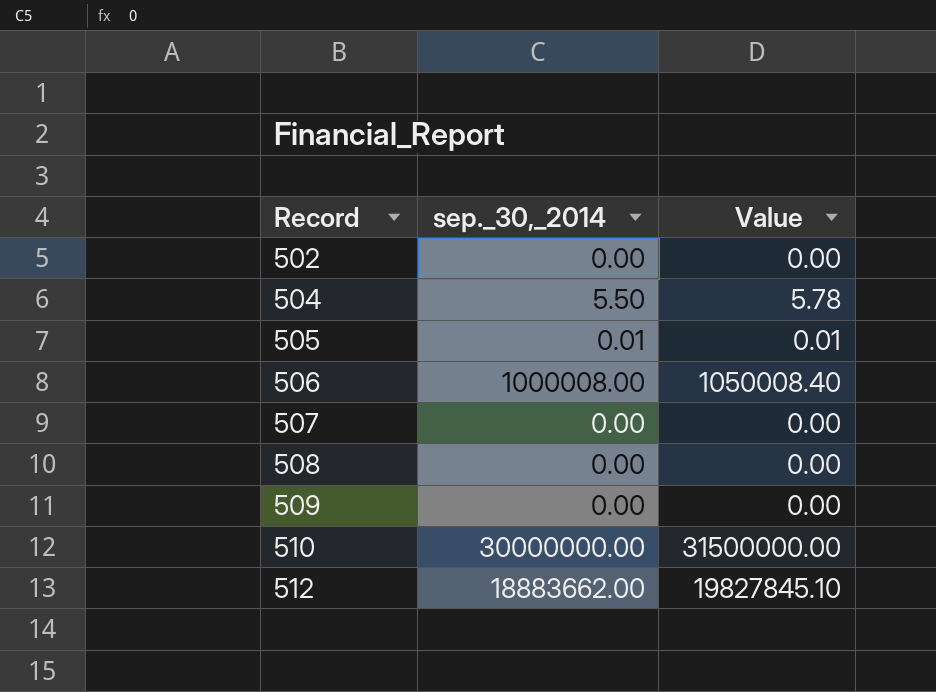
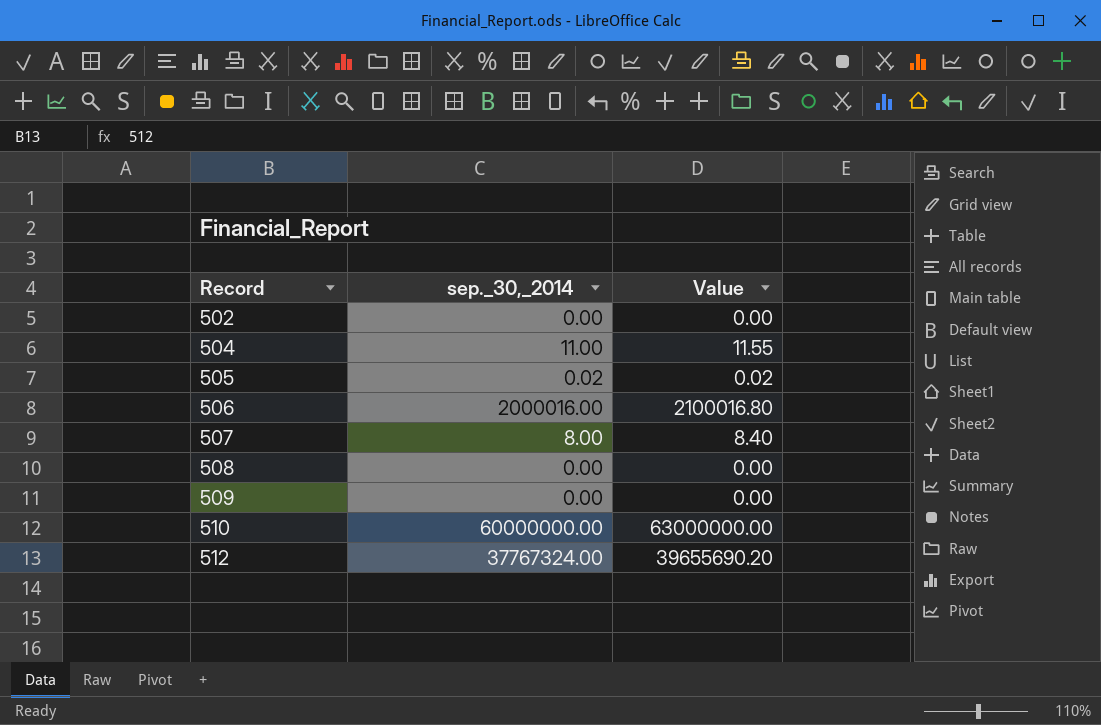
504 | sep._30,_2014: 5.50 -> 11.00
504 | Value: 5.78 -> 11.55
505 | sep._30,_2014: 0.01 -> 0.02
505 | Value: 0.01 -> 0.02
506 | sep._30,_2014: 1000008.00 -> 2000016.00
506 | Value: 1050008.40 -> 2100016.80
507 | sep._30,_2014: 0.00 -> 8.00
507 | Value: 0.00 -> 8.40
510 | sep._30,_2014: 30000000.00 -> 60000000.00
510 | Value: 31500000.00 -> 63000000.00
512 | sep._30,_2014: 18883662.00 -> 37767324.00
512 | Value: 19827845.10 -> 39655690.20

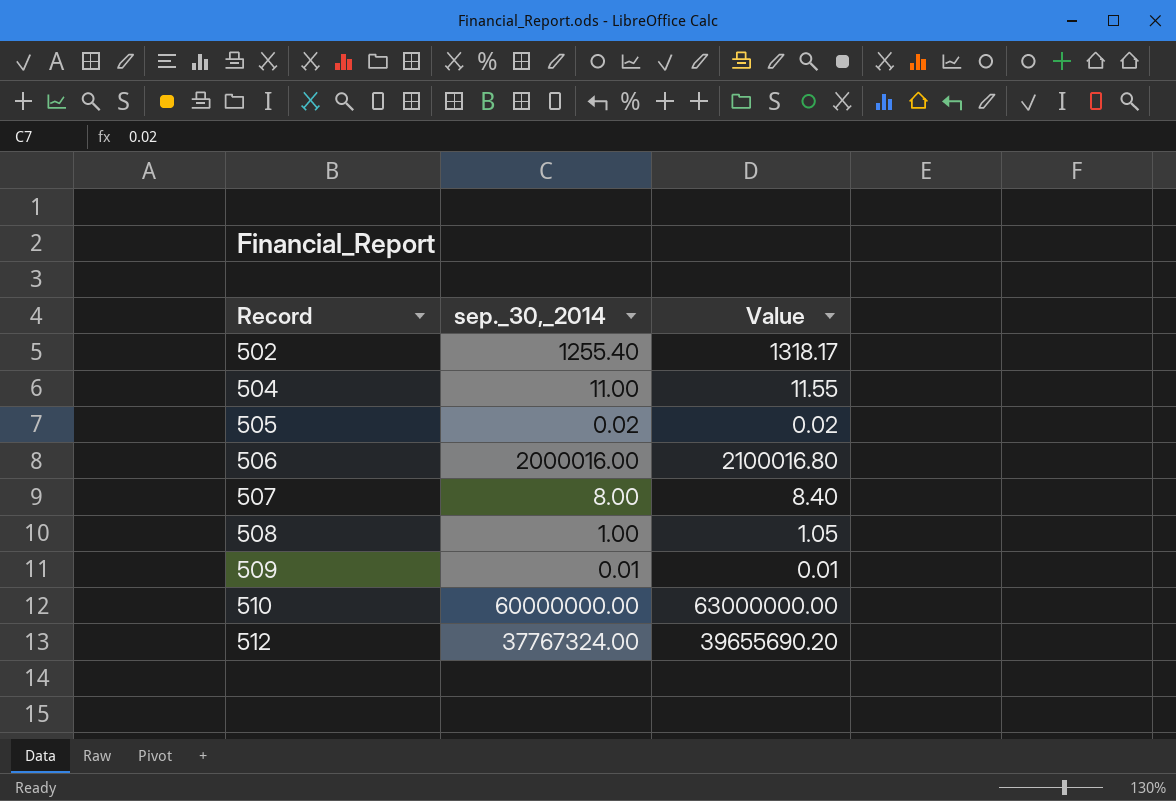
502 | sep._30,_2014: 0.00 -> 1255.40
502 | Value: 0.00 -> 1318.17
508 | sep._30,_2014: 0.00 -> 1.00
508 | Value: 0.00 -> 1.05
509 | sep._30,_2014: 0.00 -> 0.01
509 | Value: 0.00 -> 0.01

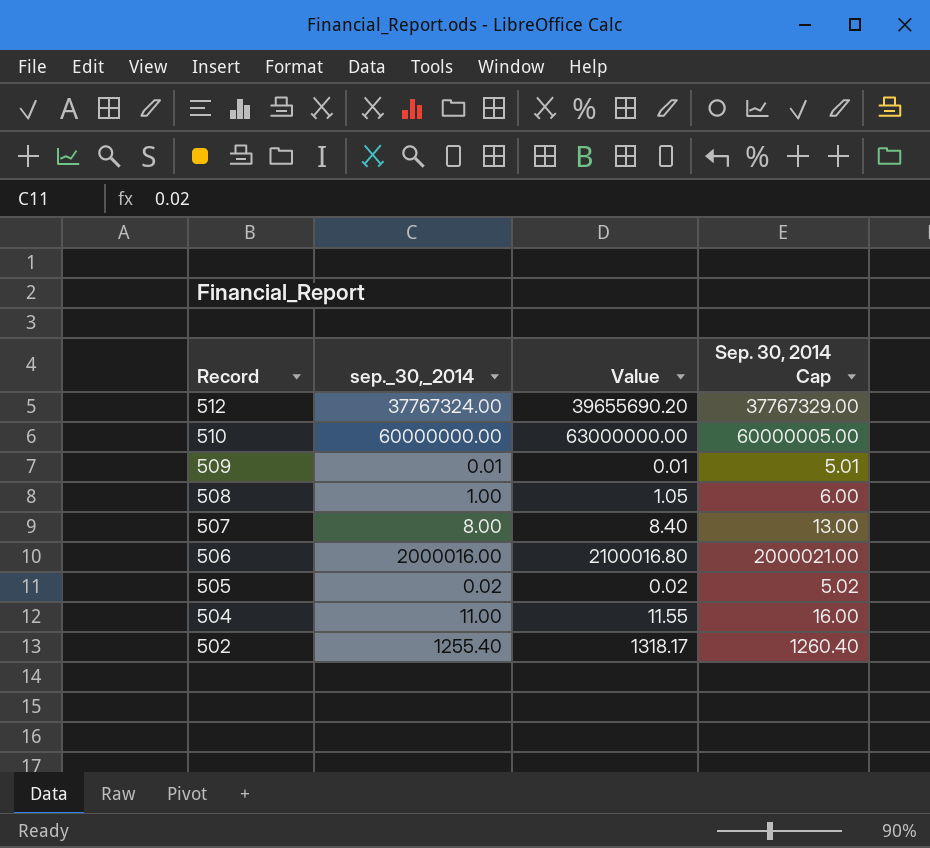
row order: Record ascending -> Record descending
column Sep. 30, 2014 Cap | formula: none -> [sep._30,_2014] + 5

